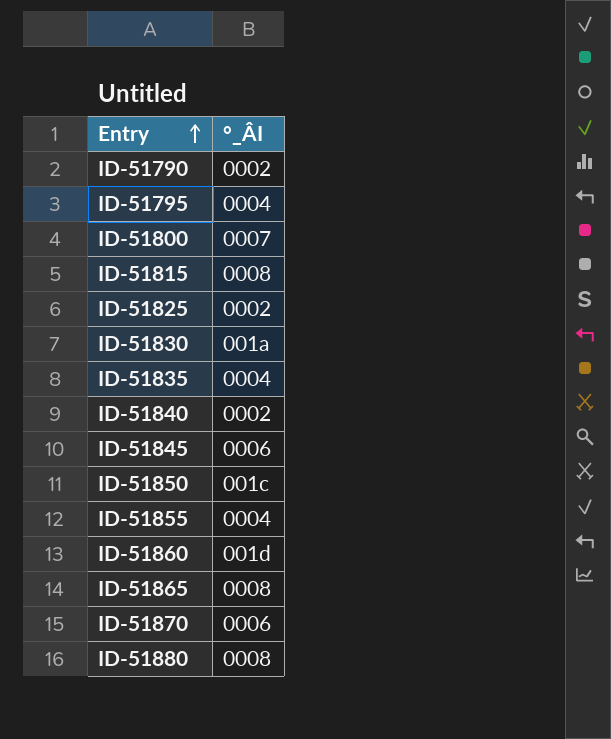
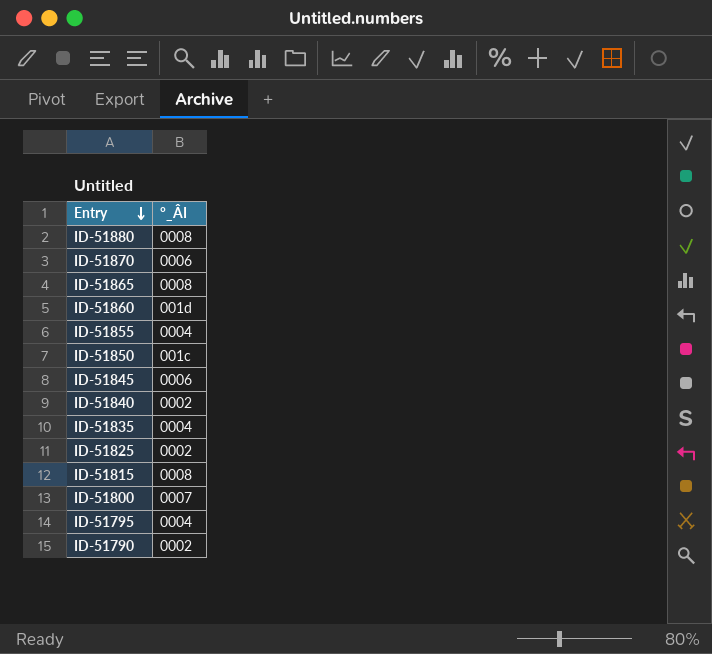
row order: Entry ascending -> Entry descending
row ID-51830: 001a -> none

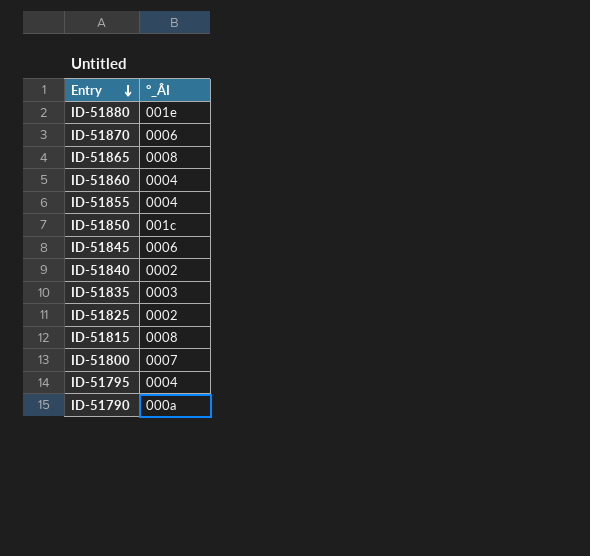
ID-51880 | °_ÂI: 0008 -> 001e
ID-51860 | °_ÂI: 001d -> 0004
ID-51835 | °_ÂI: 0004 -> 0003
ID-51790 | °_ÂI: 0002 -> 000a

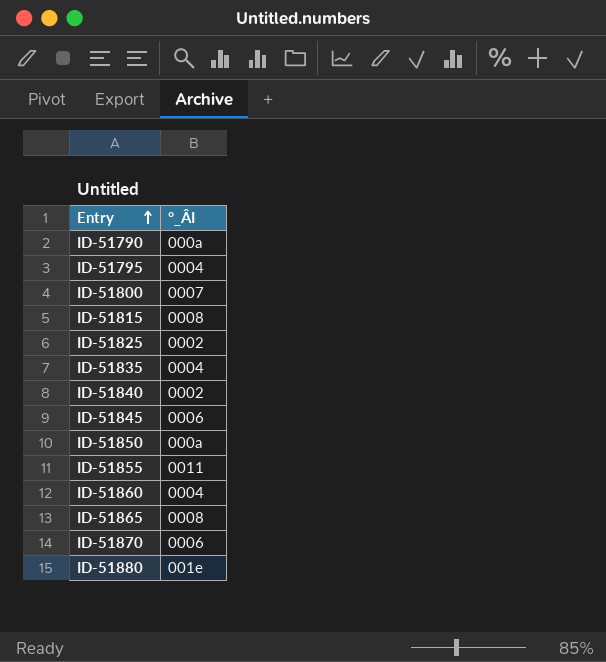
row order: Entry descending -> Entry ascending
ID-51835 | °_ÂI: 0003 -> 0004
ID-51850 | °_ÂI: 001c -> 000a
ID-51855 | °_ÂI: 0004 -> 0011

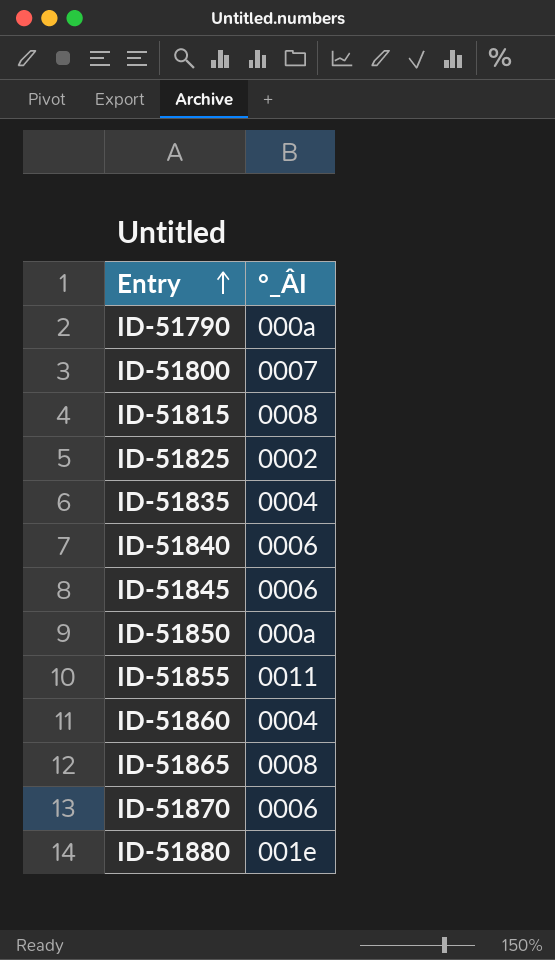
row ID-51795: 0004 -> none
ID-51840 | °_ÂI: 0002 -> 0006

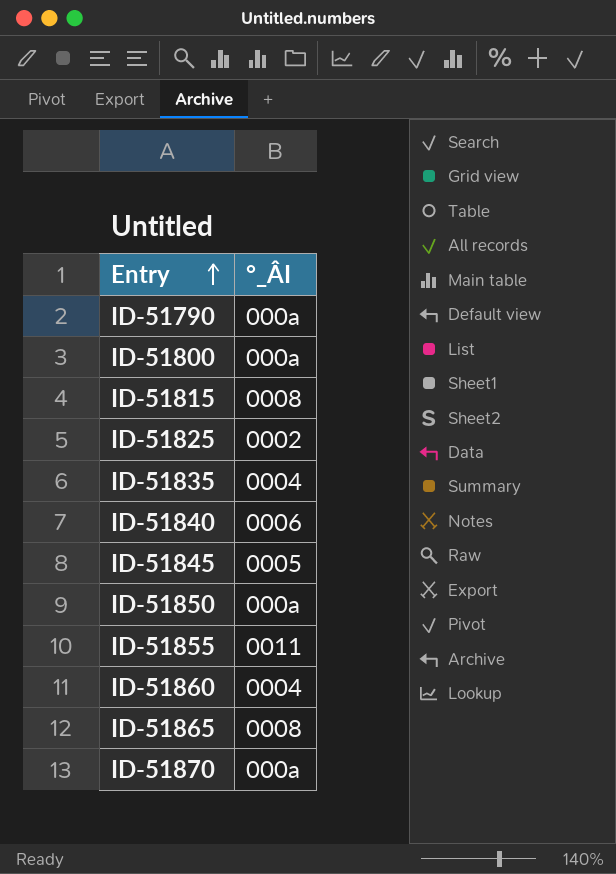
row ID-51880: 001e -> none
ID-51800 | °_ÂI: 0007 -> 000a
ID-51845 | °_ÂI: 0006 -> 0005
ID-51870 | °_ÂI: 0006 -> 000a

